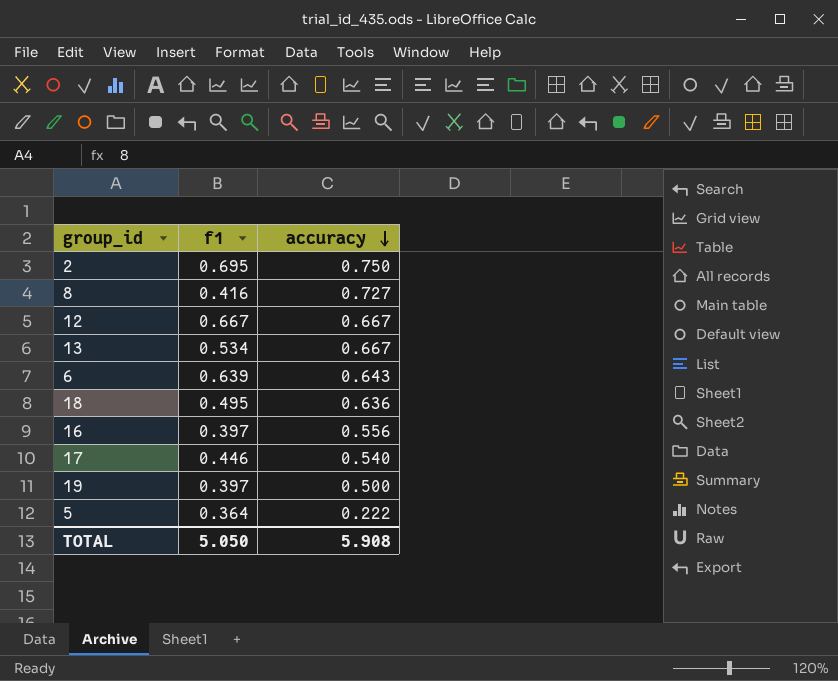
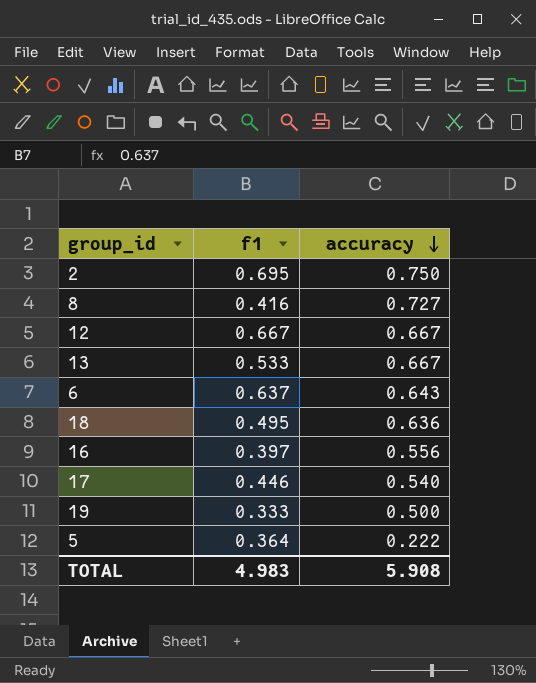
13 | f1: 0.534 -> 0.533
6 | f1: 0.639 -> 0.637
19 | f1: 0.397 -> 0.333
TOTAL | f1: 5.050 -> 4.983

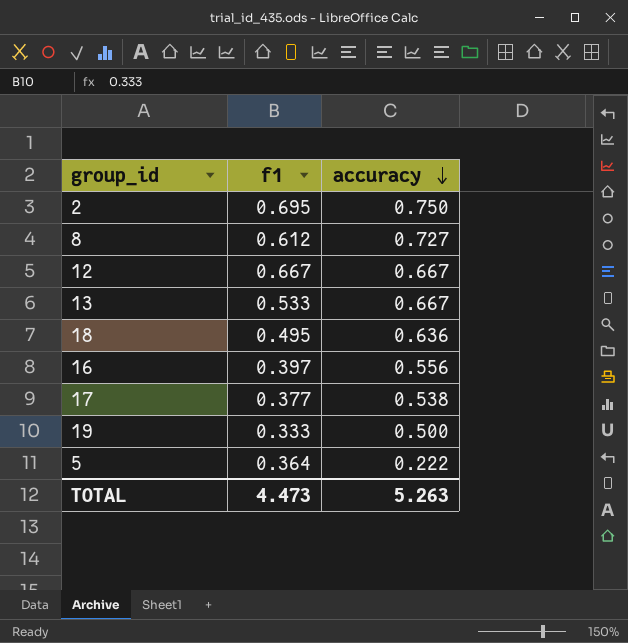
row 6: 0.637 | 0.643 -> none
8 | f1: 0.416 -> 0.612
17 | f1: 0.446 -> 0.377
17 | accuracy: 0.540 -> 0.538
TOTAL | f1: 4.983 -> 4.473
TOTAL | accuracy: 5.908 -> 5.263

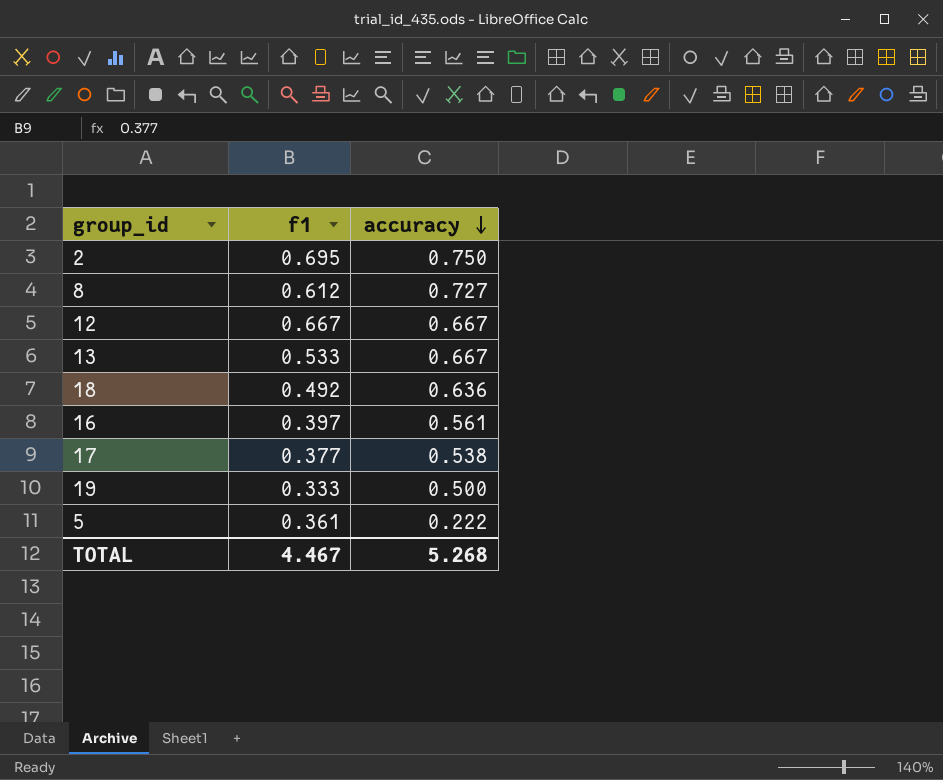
18 | f1: 0.495 -> 0.492
16 | accuracy: 0.556 -> 0.561
5 | f1: 0.364 -> 0.361
TOTAL | f1: 4.473 -> 4.467
TOTAL | accuracy: 5.263 -> 5.268

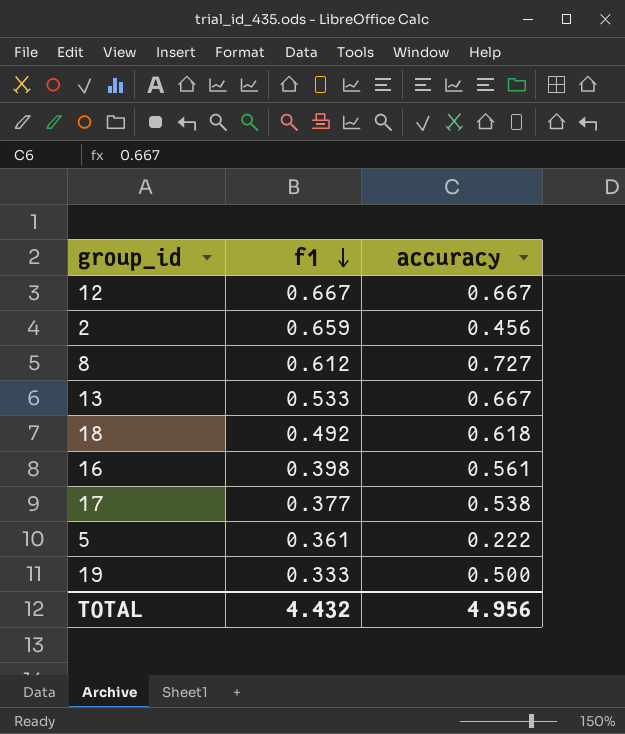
row order: accuracy descending -> f1 descending
2 | f1: 0.695 -> 0.659
2 | accuracy: 0.750 -> 0.456
18 | accuracy: 0.636 -> 0.618
16 | f1: 0.397 -> 0.398
TOTAL | f1: 4.467 -> 4.432
TOTAL | accuracy: 5.268 -> 4.956

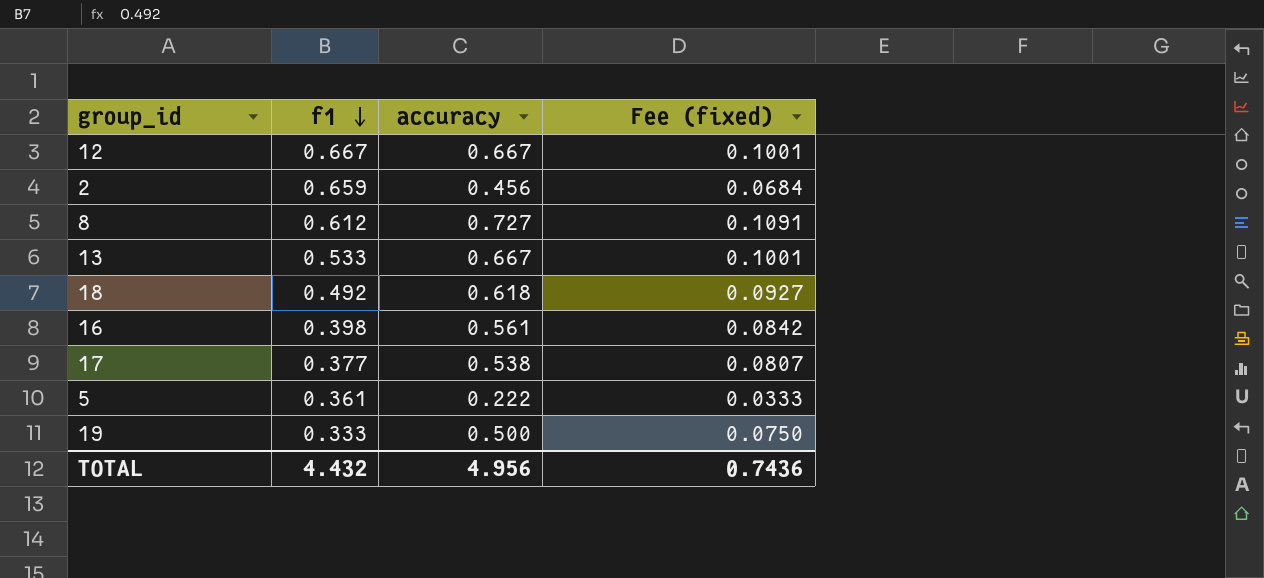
column Fee (fixed) | formula: none -> [accuracy] * 0.15

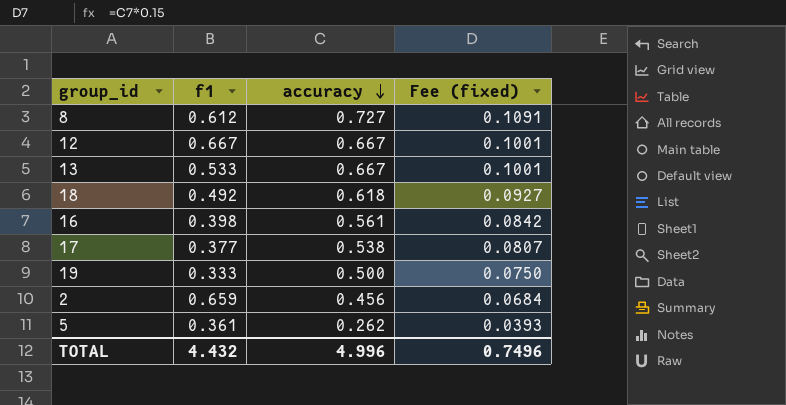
row order: f1 descending -> accuracy descending
5 | accuracy: 0.222 -> 0.262
5 | Fee (fixed): 0.0333 -> 0.0393
TOTAL | accuracy: 4.956 -> 4.996
TOTAL | Fee (fixed): 0.7436 -> 0.7496

